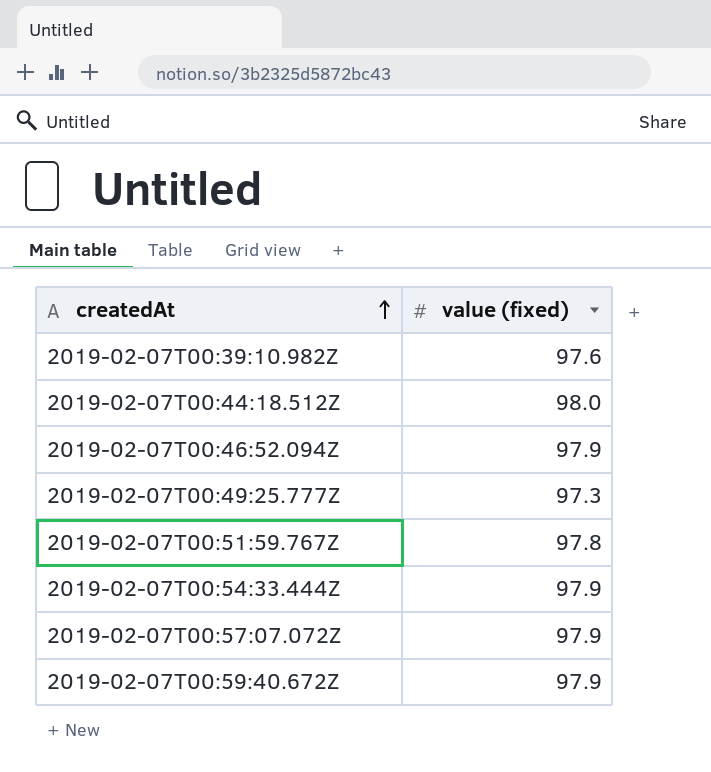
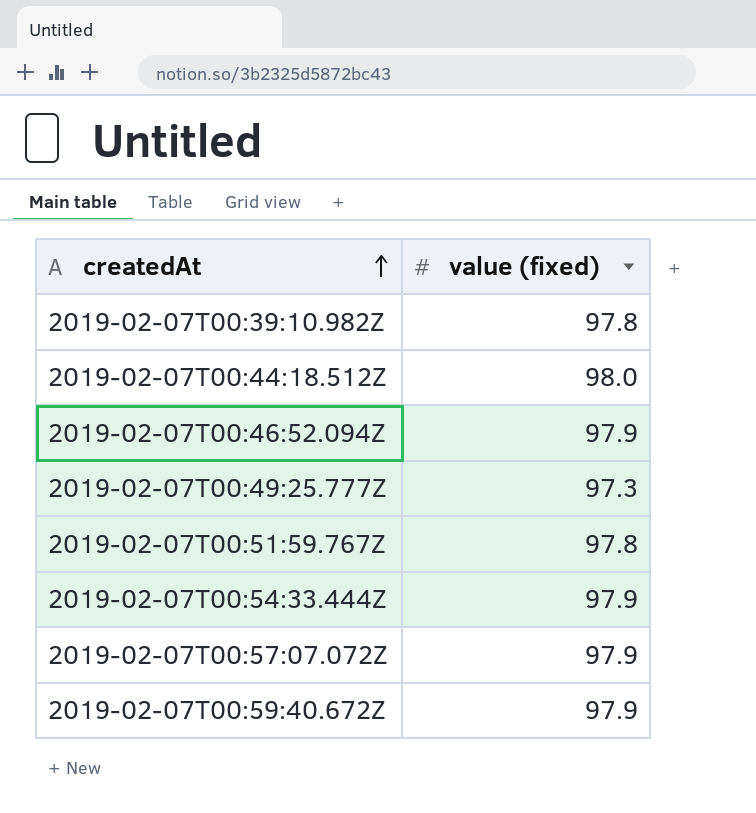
2019-02-07T00:39:10.982Z | value (fixed): 97.6 -> 97.8

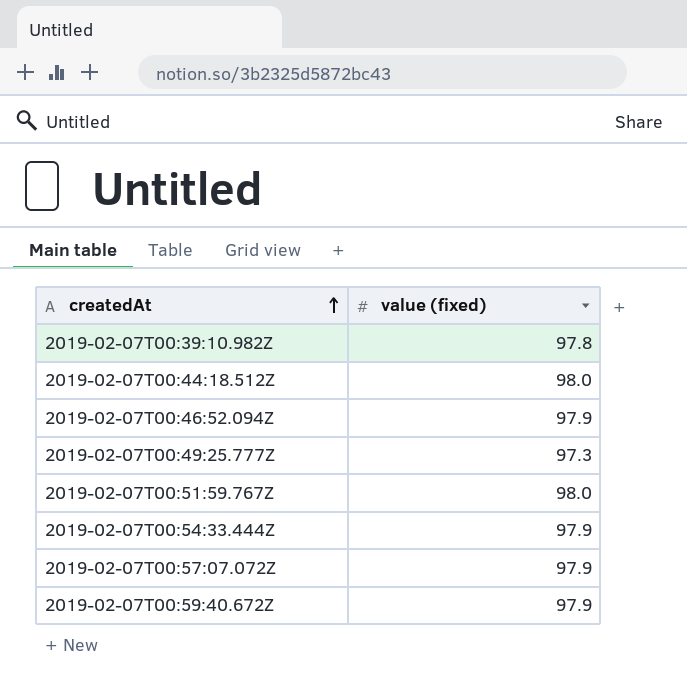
2019-02-07T00:51:59.767Z | value (fixed): 97.8 -> 98.0

